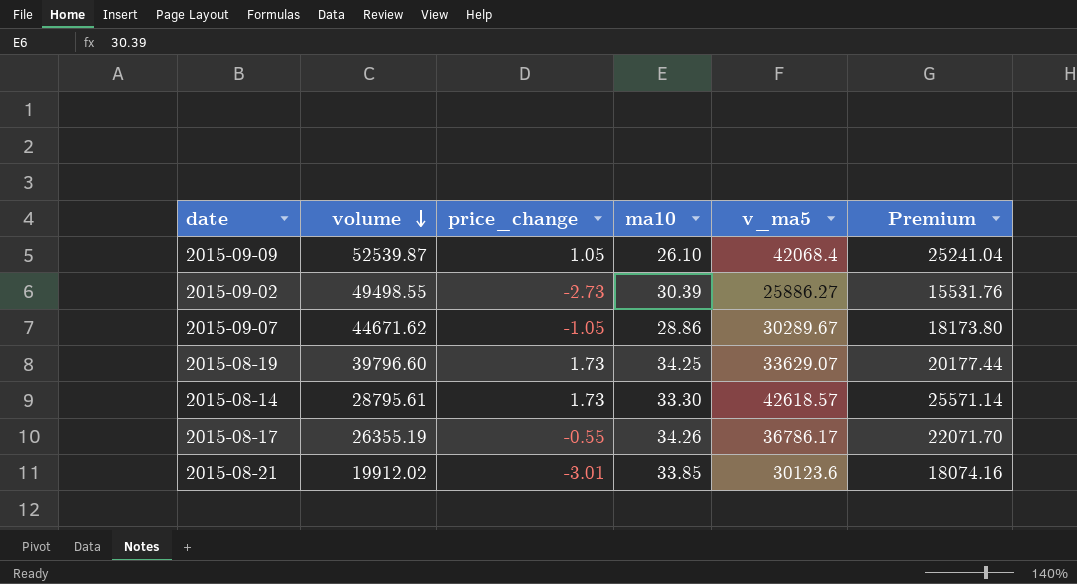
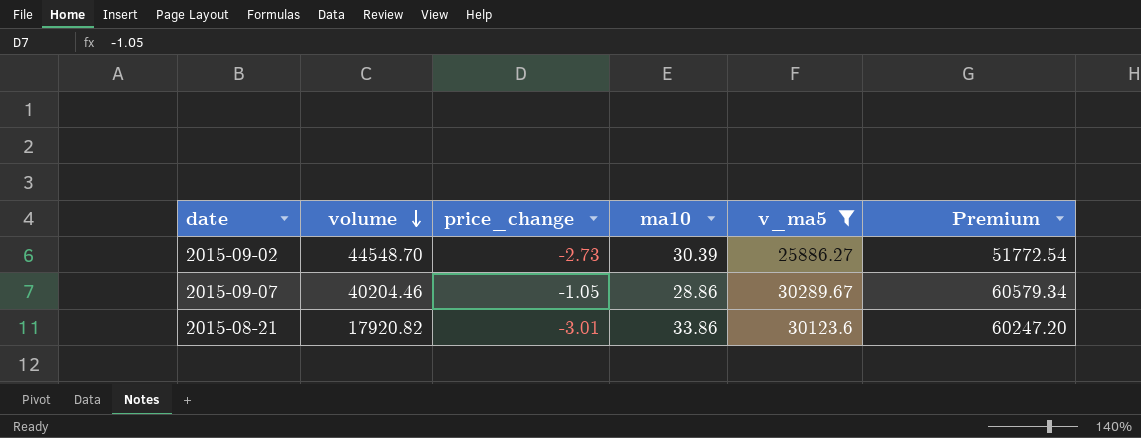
filter: none -> v_ma5 <= 30289.67
column Premium | formula: [v_ma5] * 0.6 -> [v_ma5] * 2
2015-09-02 | volume: 49498.55 -> 44548.70
2015-09-07 | volume: 44671.62 -> 40204.46
2015-08-21 | volume: 19912.02 -> 17920.82
2015-08-21 | ma10: 33.85 -> 33.86

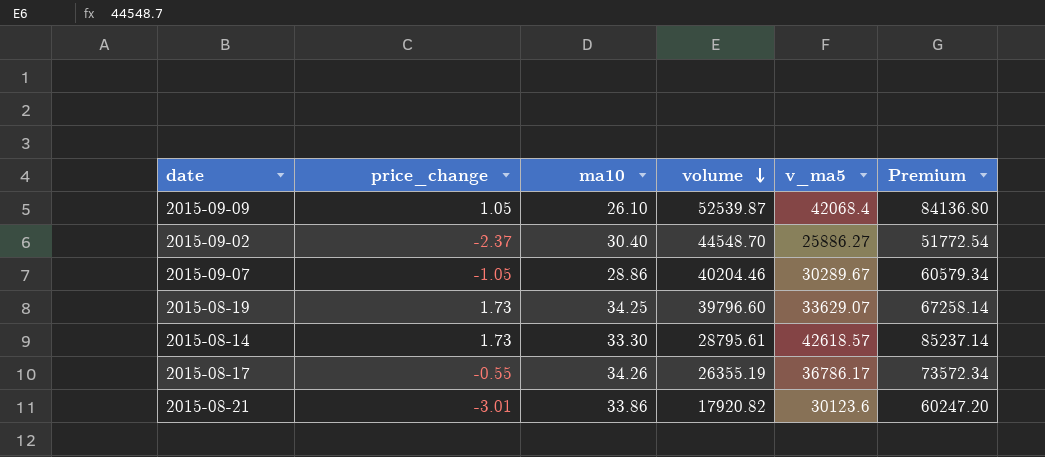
filter: v_ma5 <= 30289.67 -> none
column volume | position: 2 -> 4
2015-09-02 | price_change: -2.73 -> -2.37
2015-09-02 | ma10: 30.39 -> 30.40

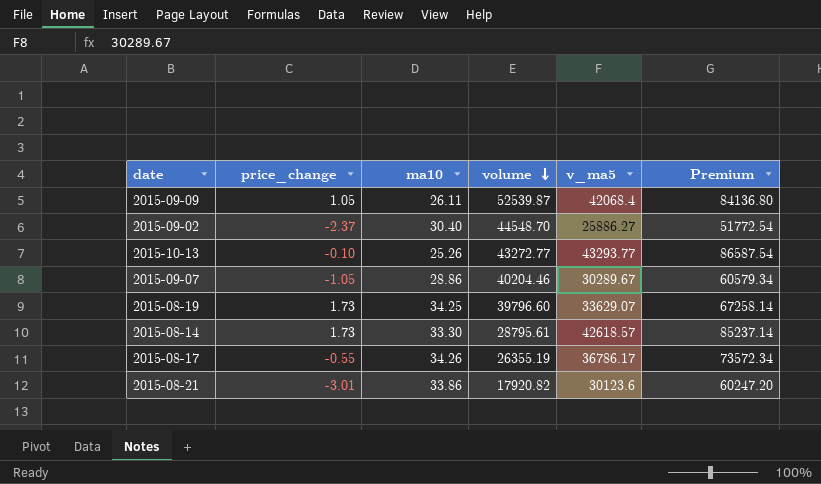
2015-09-09 | ma10: 26.10 -> 26.11
row 2015-10-13: none -> -0.10 | 25.26 | 43272.77 | 43293.77 | 86587.54

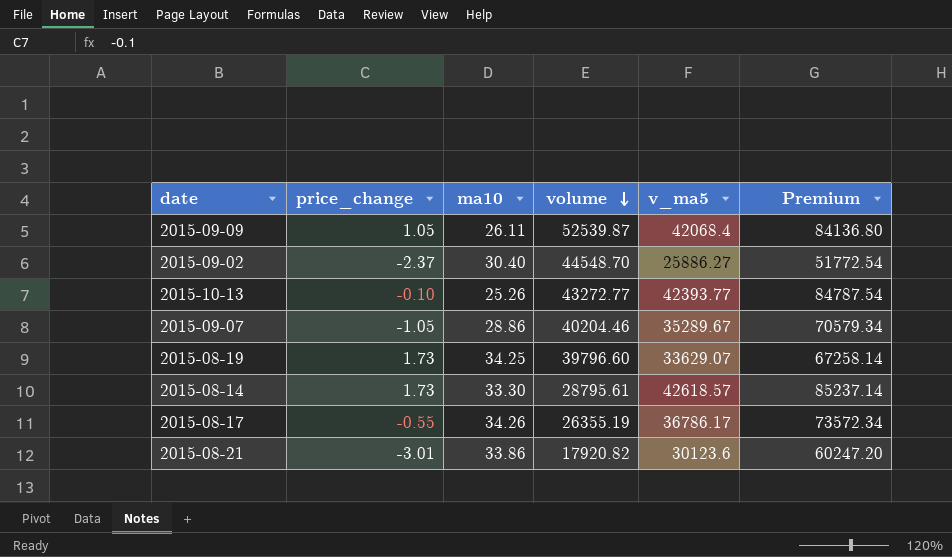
2015-10-13 | v_ma5: 43293.77 -> 42393.77
2015-10-13 | Premium: 86587.54 -> 84787.54
2015-09-07 | v_ma5: 30289.67 -> 35289.67
2015-09-07 | Premium: 60579.34 -> 70579.34

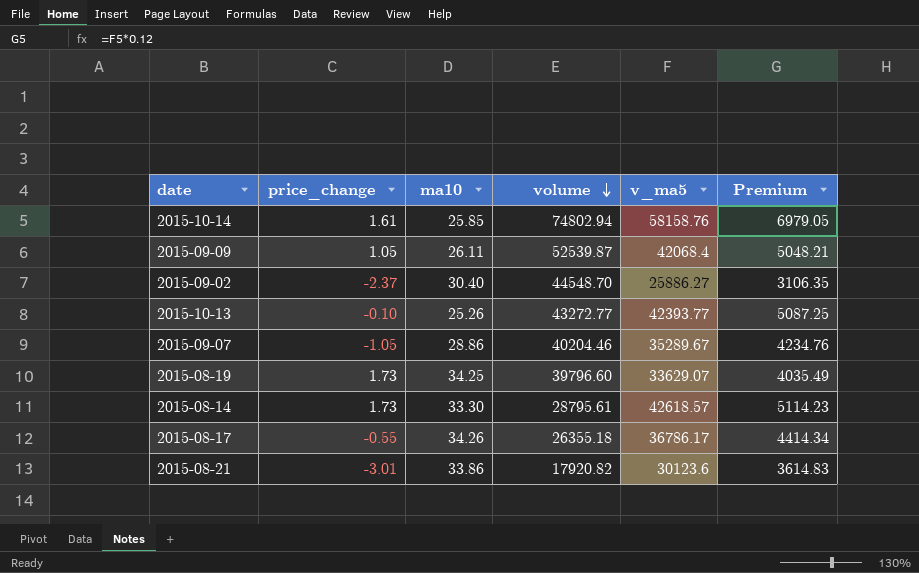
column Premium | formula: [v_ma5] * 2 -> [v_ma5] * 0.12
row 2015-10-14: none -> 1.61 | 25.85 | 74802.94 | 58158.76 | 6979.05
2015-08-17 | volume: 26355.19 -> 26355.18

